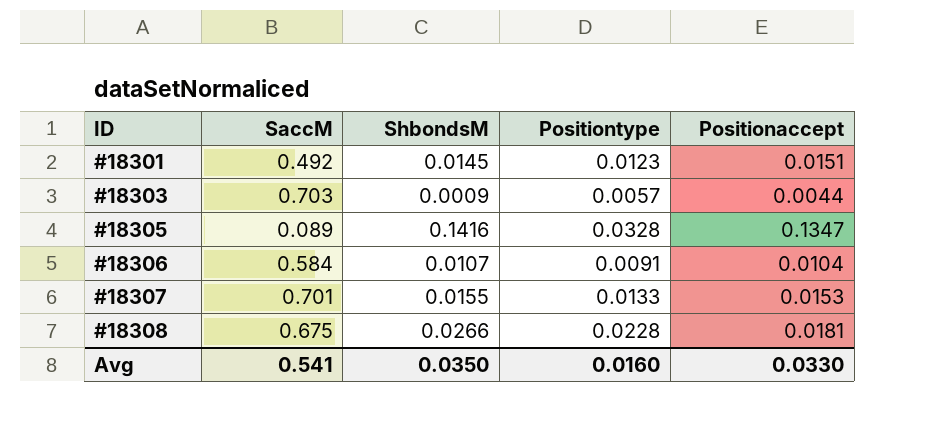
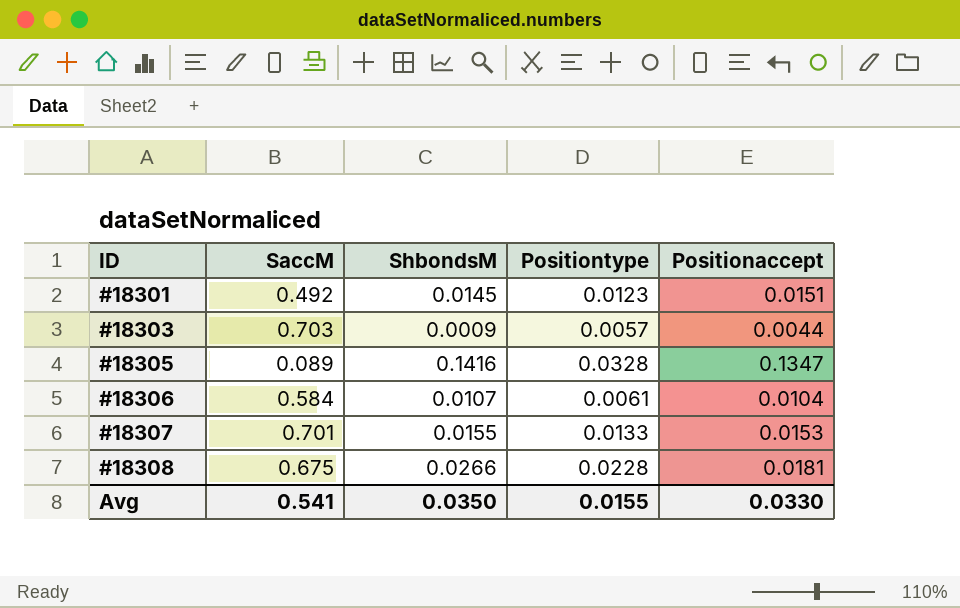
#18306 | Positiontype: 0.0091 -> 0.0061
Avg | Positiontype: 0.0160 -> 0.0155

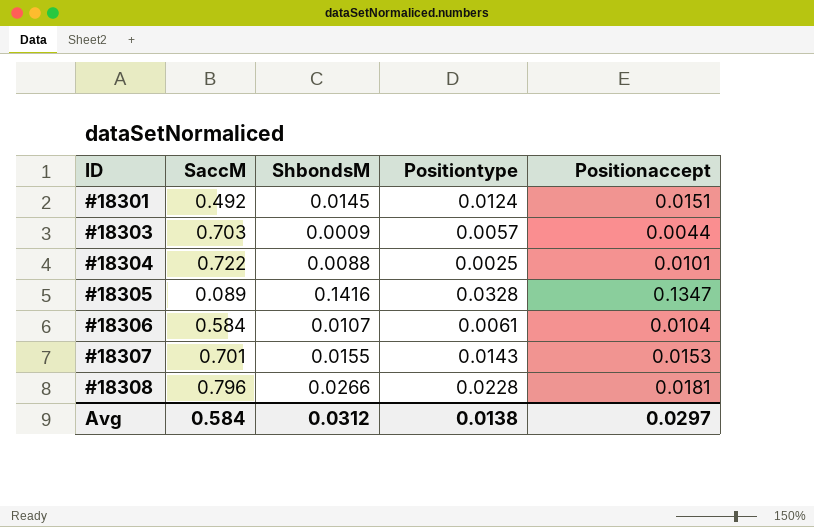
#18301 | Positiontype: 0.0123 -> 0.0124
row #18304: none -> 0.722 | 0.0088 | 0.0025 | 0.0101
#18307 | Positiontype: 0.0133 -> 0.0143
#18308 | SaccM: 0.675 -> 0.796
Avg | SaccM: 0.541 -> 0.584
Avg | ShbondsM: 0.0350 -> 0.0312
Avg | Positiontype: 0.0155 -> 0.0138
Avg | Positionaccept: 0.0330 -> 0.0297

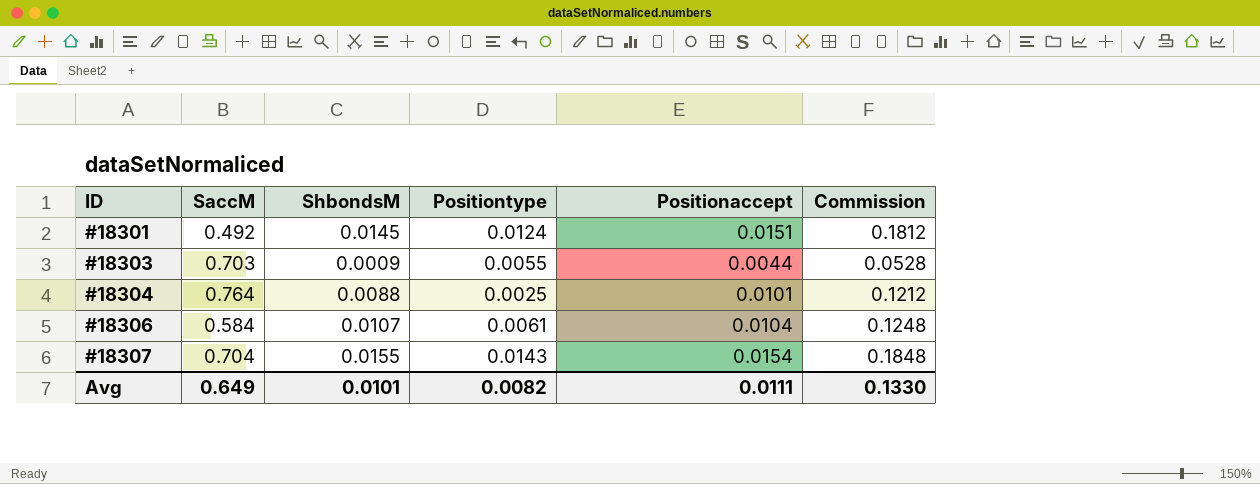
column Commission | formula: none -> [Positionaccept] * 12
row #18305: 0.089 | 0.1416 | 0.0328 | 0.1347 -> none
row #18308: 0.796 | 0.0266 | 0.0228 | 0.0181 -> none
#18303 | Positiontype: 0.0057 -> 0.0055
#18304 | SaccM: 0.722 -> 0.764
#18307 | SaccM: 0.701 -> 0.704
#18307 | Positionaccept: 0.0153 -> 0.0154
Avg | SaccM: 0.584 -> 0.649
Avg | ShbondsM: 0.0312 -> 0.0101
Avg | Positiontype: 0.0138 -> 0.0082
Avg | Positionaccept: 0.0297 -> 0.0111

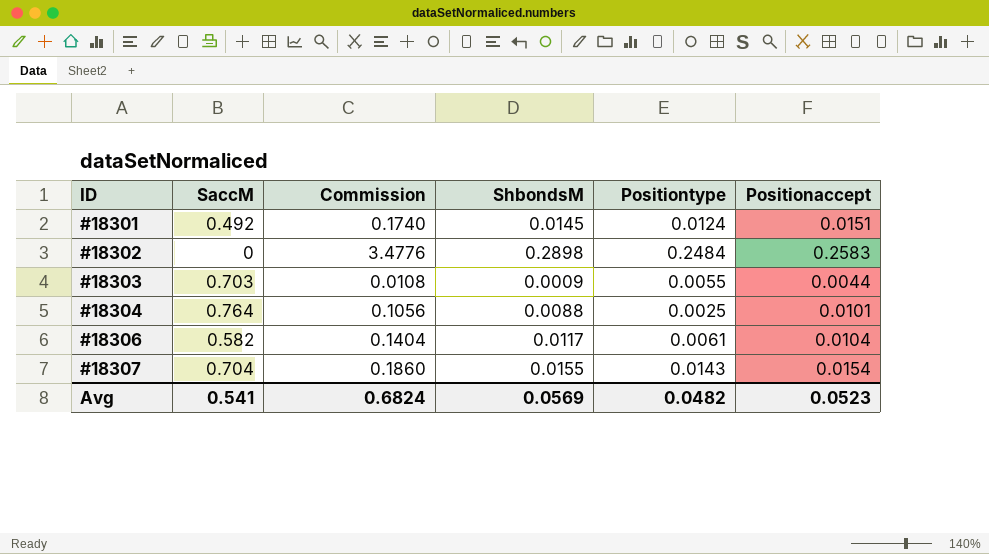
column Commission | formula: [Positionaccept] * 12 -> [ShbondsM] * 12
column Commission | position: 6 -> 3
row #18302: none -> 0 | 3.4776 | 0.2898 | 0.2484 | 0.2583
#18306 | SaccM: 0.584 -> 0.582
#18306 | ShbondsM: 0.0107 -> 0.0117
Avg | SaccM: 0.649 -> 0.541
Avg | Commission: 0.1330 -> 0.6824
Avg | ShbondsM: 0.0101 -> 0.0569
Avg | Positiontype: 0.0082 -> 0.0482
Avg | Positionaccept: 0.0111 -> 0.0523

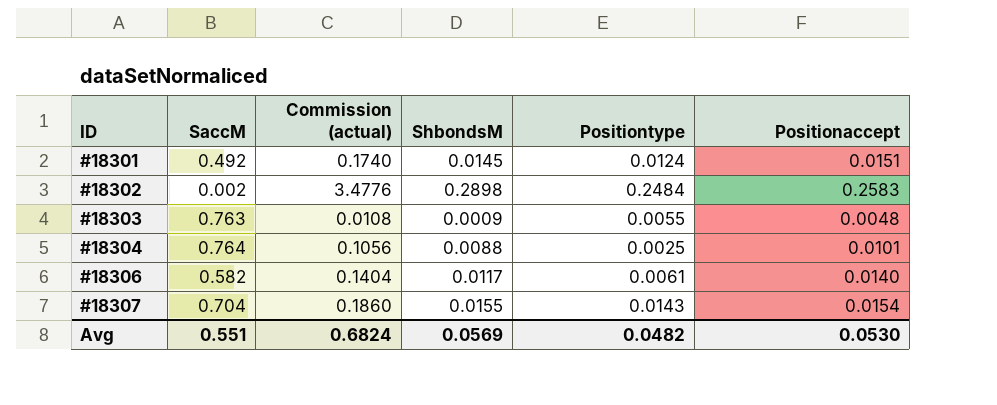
column name: Commission -> Commission (actual)
#18302 | SaccM: 0 -> 0.002
#18303 | SaccM: 0.703 -> 0.763
#18303 | Positionaccept: 0.0044 -> 0.0048
#18306 | Positionaccept: 0.0104 -> 0.0140
Avg | SaccM: 0.541 -> 0.551
Avg | Positionaccept: 0.0523 -> 0.0530

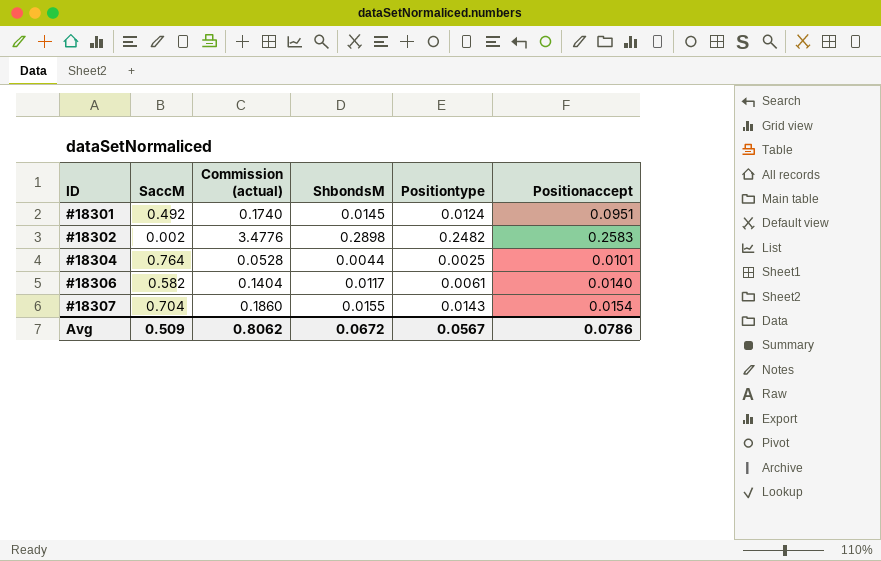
row #18303: 0.763 | 0.0108 | 0.0009 | 0.0055 | 0.0048 -> none
#18301 | Positionaccept: 0.0151 -> 0.0951
#18302 | Positiontype: 0.2484 -> 0.2482
#18304 | Commission (actual): 0.1056 -> 0.0528
#18304 | ShbondsM: 0.0088 -> 0.0044
Avg | SaccM: 0.551 -> 0.509
Avg | Commission (actual): 0.6824 -> 0.8062
Avg | ShbondsM: 0.0569 -> 0.0672
Avg | Positiontype: 0.0482 -> 0.0567
Avg | Positionaccept: 0.0530 -> 0.0786

